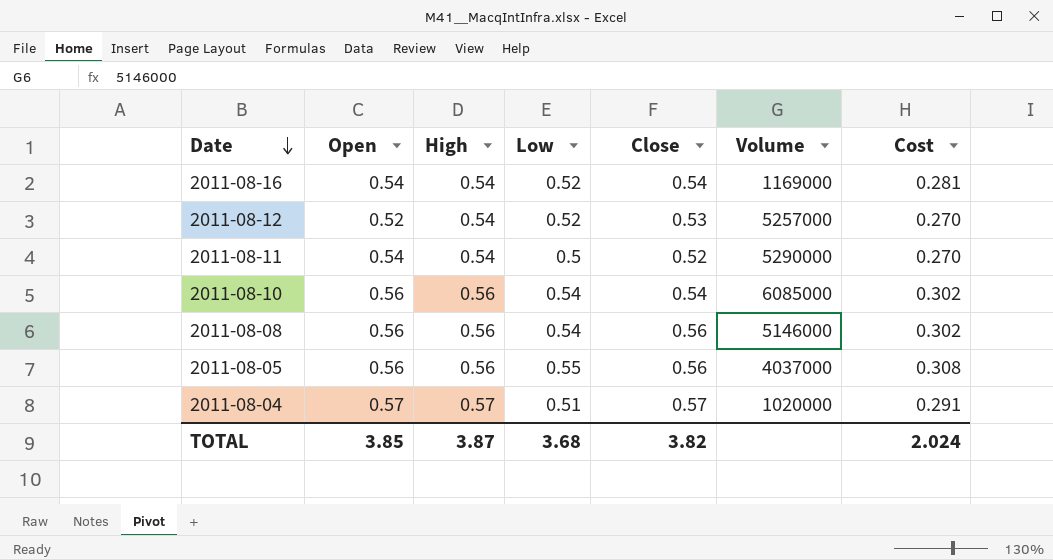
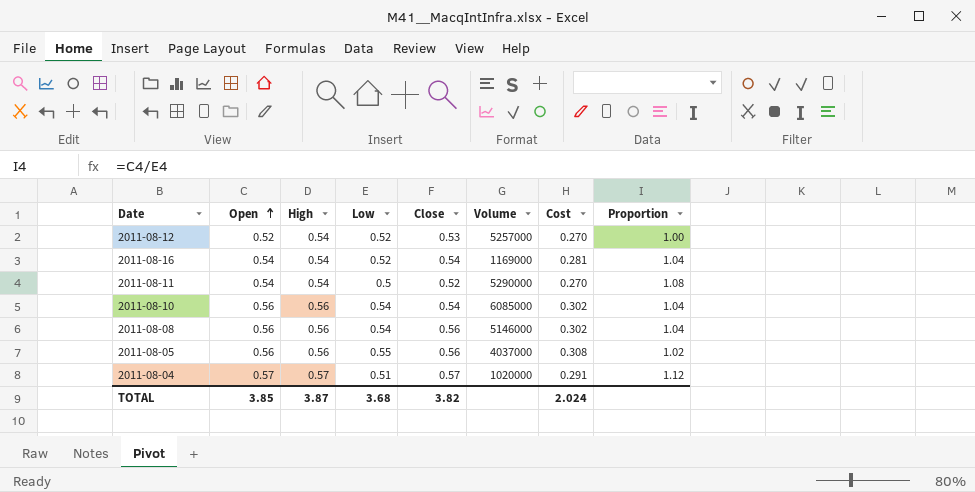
row order: Date descending -> Open ascending
column Proportion | formula: none -> [Open] / [Low]

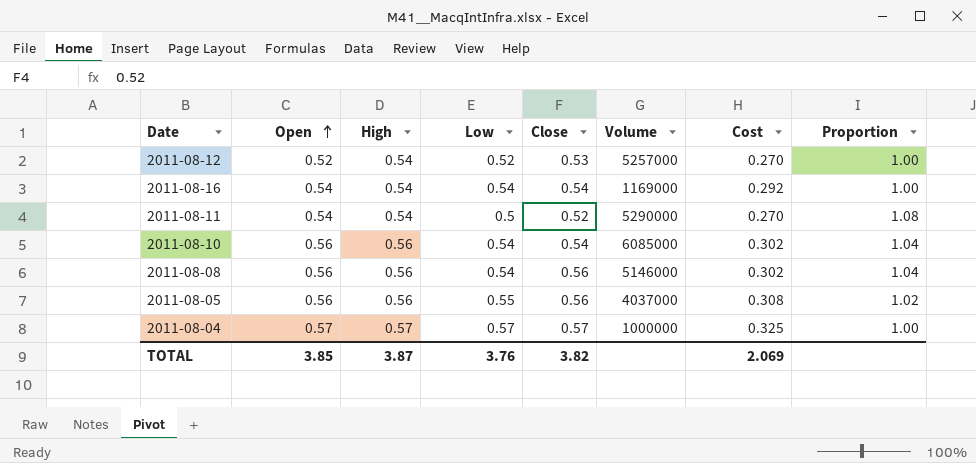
2011-08-16 | Low: 0.52 -> 0.54
2011-08-16 | Cost: 0.281 -> 0.292
2011-08-16 | Proportion: 1.04 -> 1.00
2011-08-04 | Low: 0.51 -> 0.57
2011-08-04 | Volume: 1020000 -> 1000000
2011-08-04 | Cost: 0.291 -> 0.325
2011-08-04 | Proportion: 1.12 -> 1.00
TOTAL | Low: 3.68 -> 3.76
TOTAL | Cost: 2.024 -> 2.069

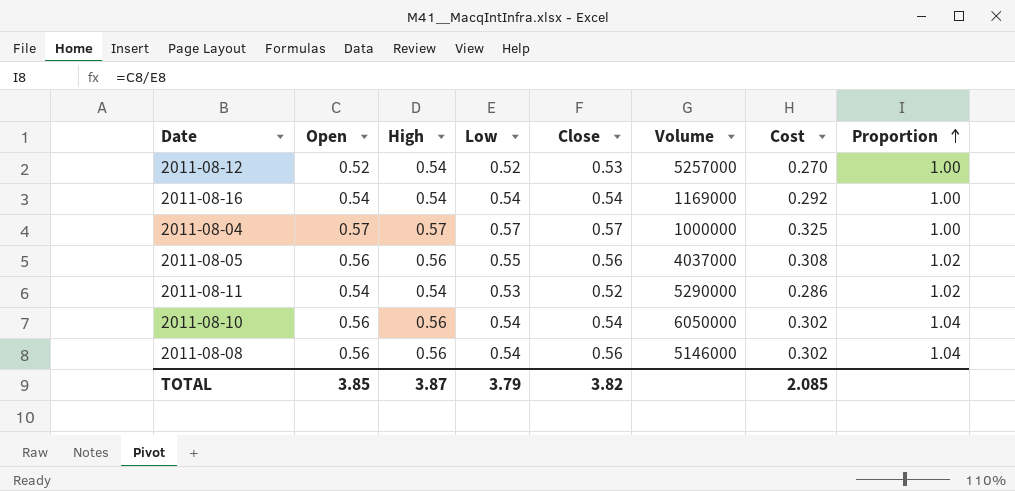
row order: Open ascending -> Proportion ascending
2011-08-11 | Low: 0.5 -> 0.53
2011-08-11 | Cost: 0.270 -> 0.286
2011-08-11 | Proportion: 1.08 -> 1.02
2011-08-10 | Volume: 6085000 -> 6050000
TOTAL | Low: 3.76 -> 3.79
TOTAL | Cost: 2.069 -> 2.085

